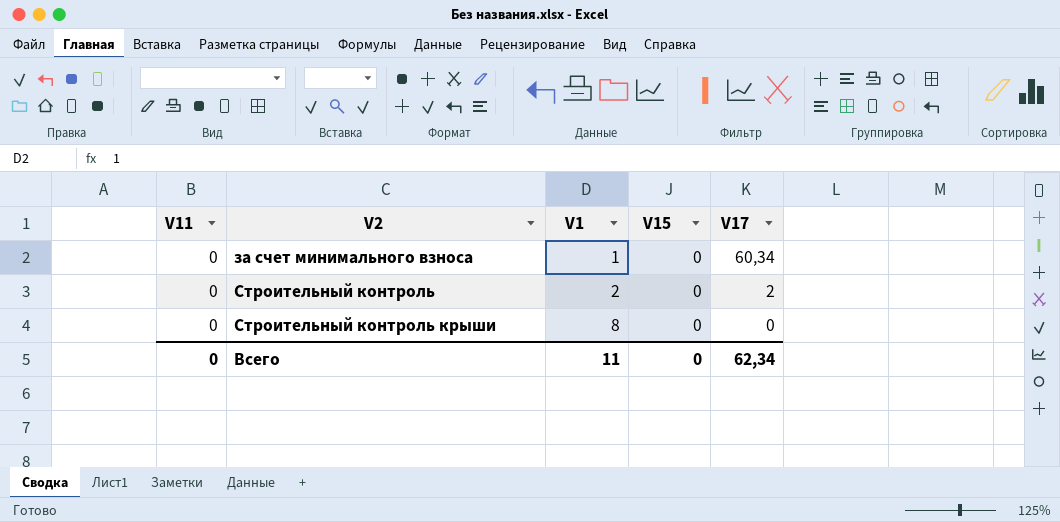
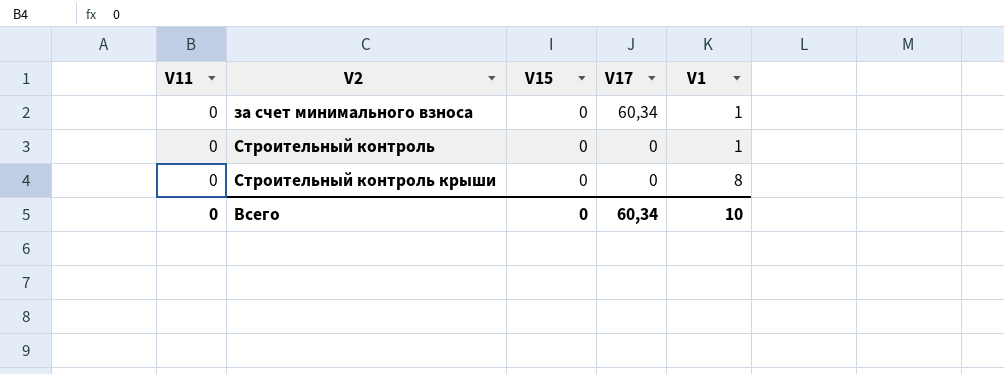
column V1 | position: 3 -> 5
Строительный контроль | V17: 2 -> 0
Строительный контроль | V1: 2 -> 1
Всего | V17: 62,34 -> 60,34
Всего | V1: 11 -> 10

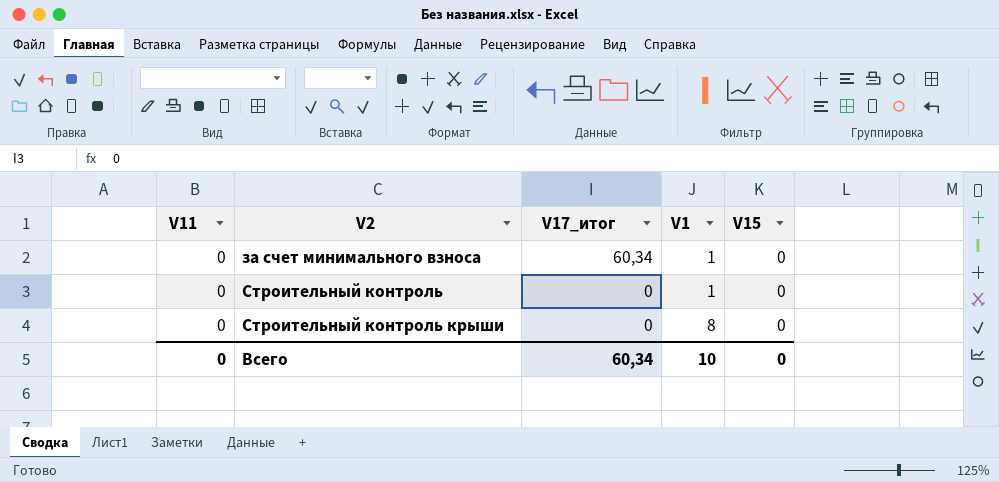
column name: V17 -> V17_итог
column V15 | position: 3 -> 5

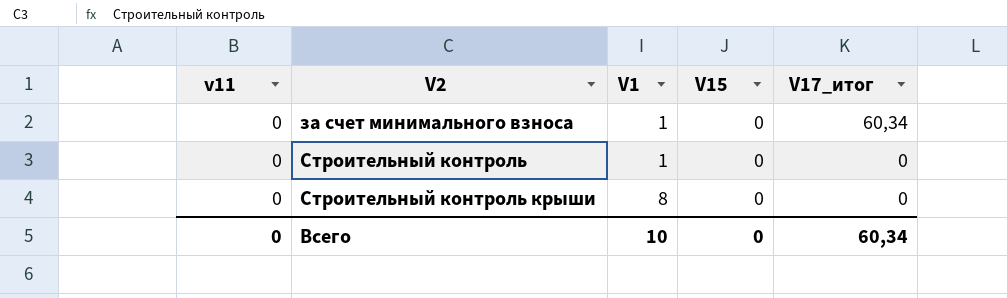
column name: V11 -> v11
column V17_итог | position: 3 -> 5

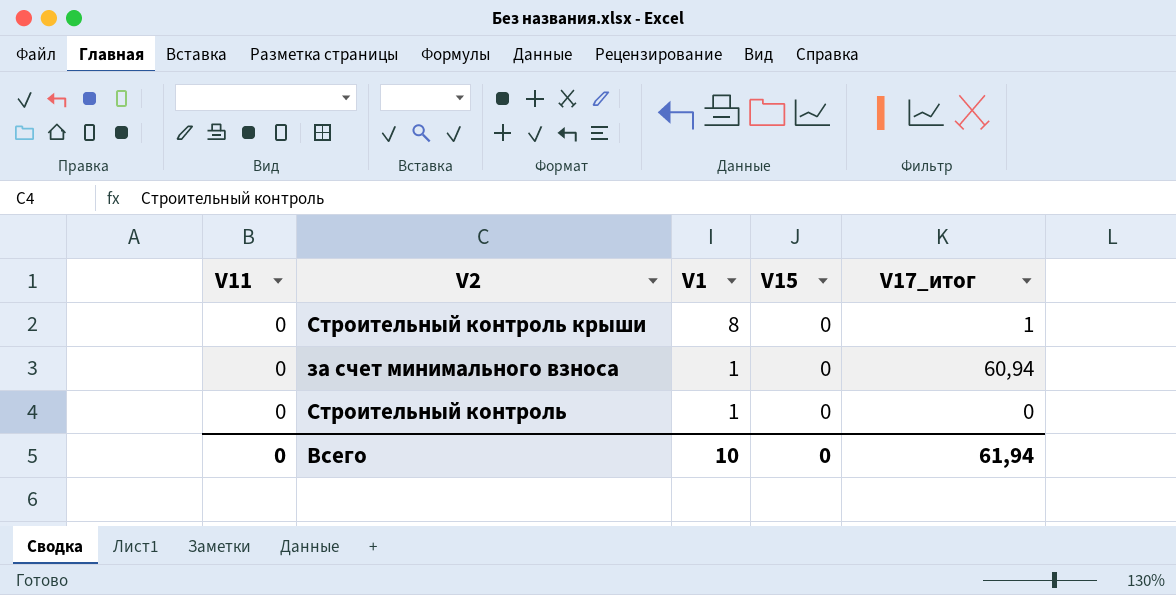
row order: V2 ascending -> V1 descending
column name: v11 -> V11
Строительный контроль крыши | V17_итог: 0 -> 1
за счет минимального взноса | V17_итог: 60,34 -> 60,94
Всего | V17_итог: 60,34 -> 61,94

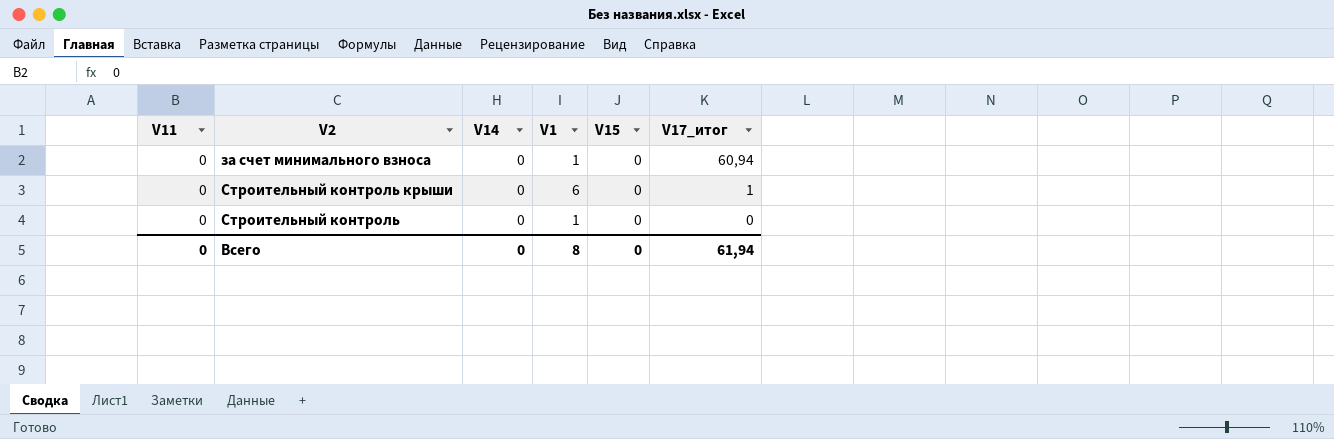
row order: V1 descending -> V17_итог descending
column V14 | position: none -> 3
Строительный контроль крыши | V1: 8 -> 6
Всего | V1: 10 -> 8

